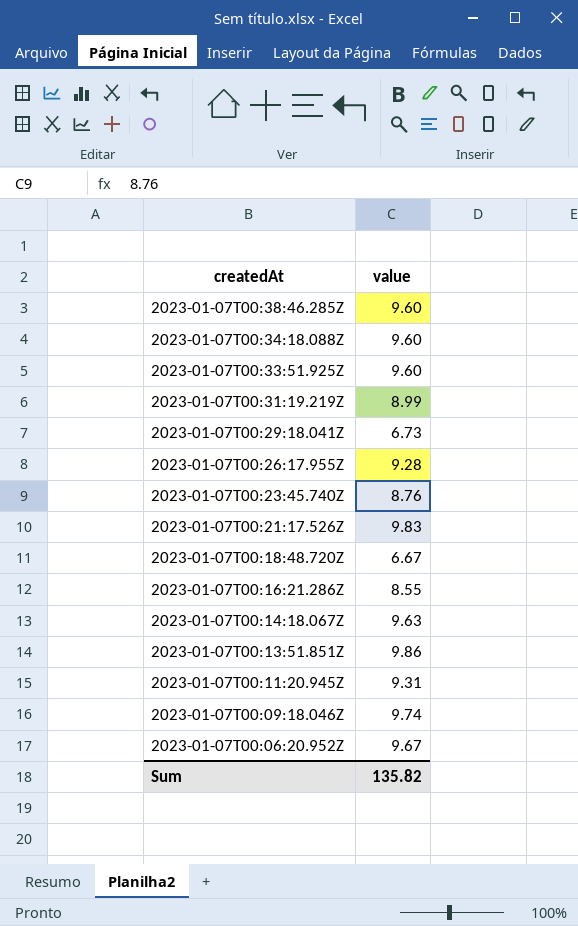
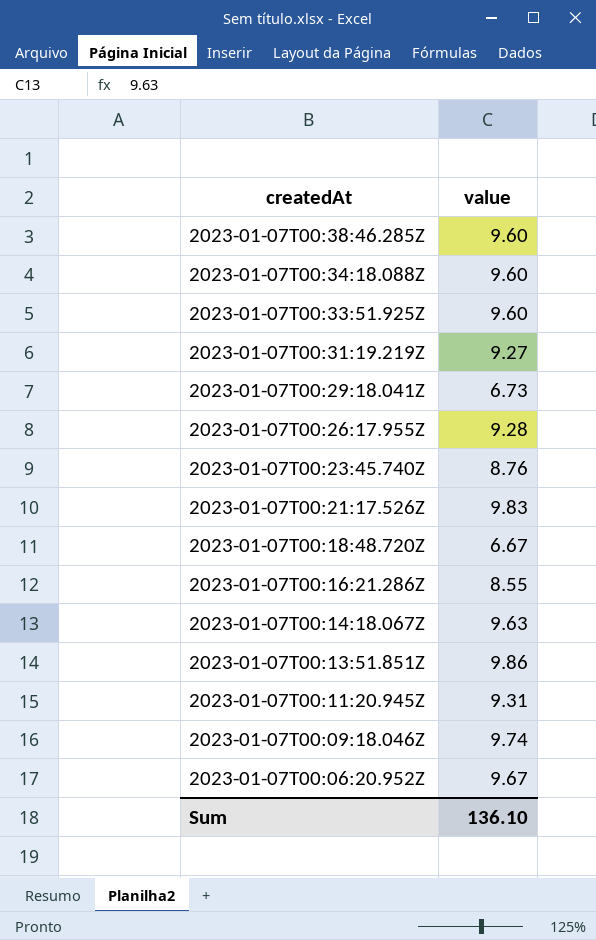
2023-01-07T00:31:19.219Z | value: 8.99 -> 9.27
Sum | value: 135.82 -> 136.10

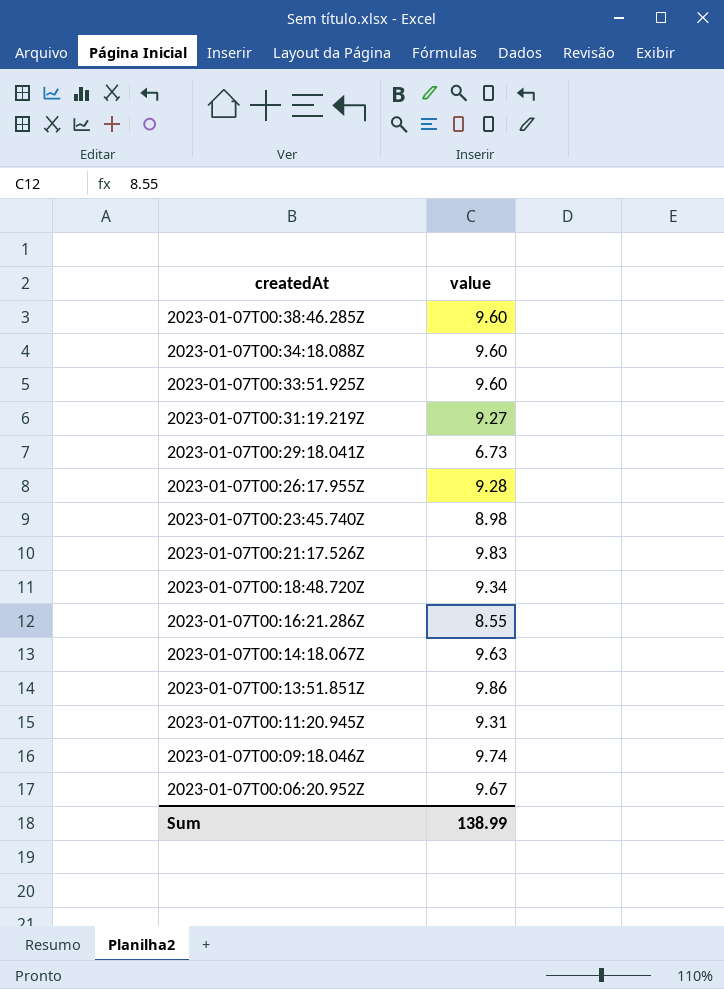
2023-01-07T00:23:45.740Z | value: 8.76 -> 8.98
2023-01-07T00:18:48.720Z | value: 6.67 -> 9.34
Sum | value: 136.10 -> 138.99

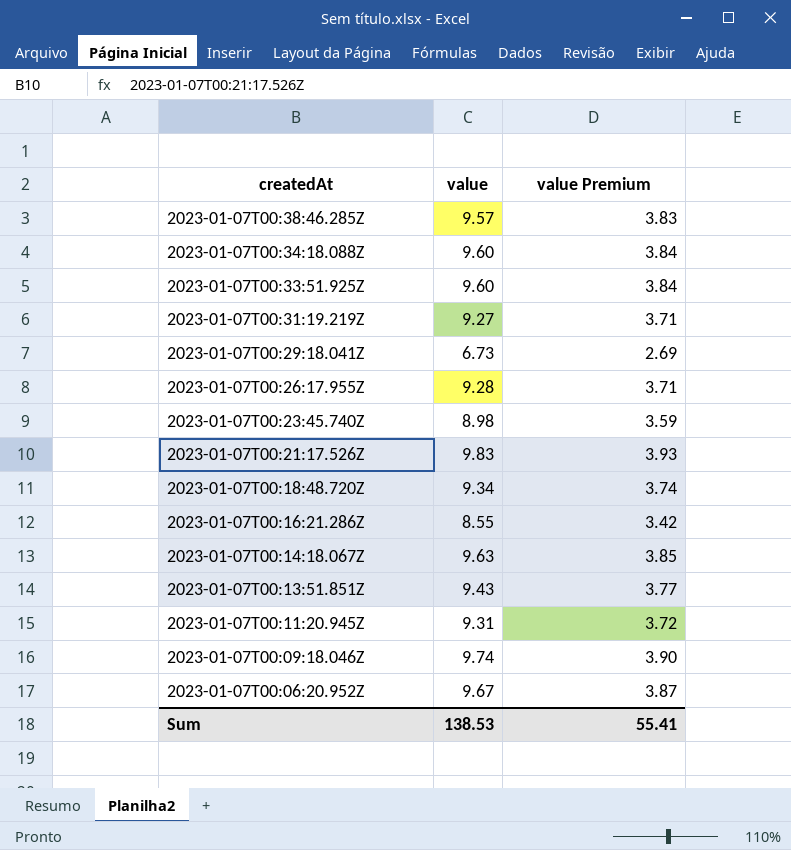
column value Premium | formula: none -> [value] * 0.4
2023-01-07T00:38:46.285Z | value: 9.60 -> 9.57
2023-01-07T00:13:51.851Z | value: 9.86 -> 9.43
Sum | value: 138.99 -> 138.53

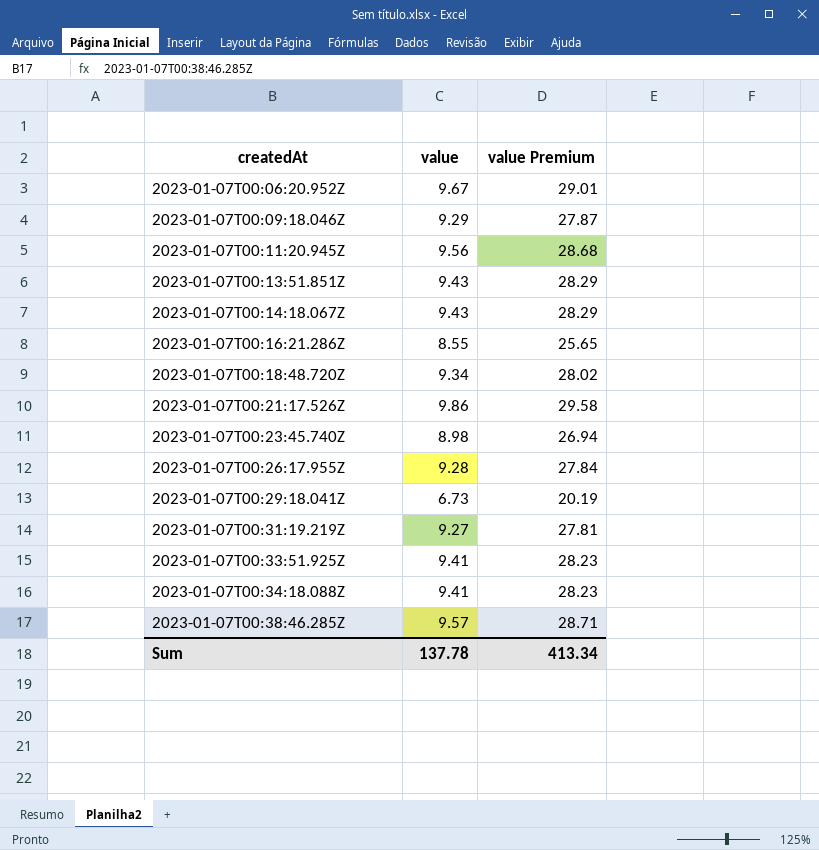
row order: createdAt descending -> createdAt ascending
column value Premium | formula: [value] * 0.4 -> [value] * 3
2023-01-07T00:09:18.046Z | value: 9.74 -> 9.29
2023-01-07T00:11:20.945Z | value: 9.31 -> 9.56
2023-01-07T00:14:18.067Z | value: 9.63 -> 9.43
2023-01-07T00:21:17.526Z | value: 9.83 -> 9.86
2023-01-07T00:33:51.925Z | value: 9.60 -> 9.41
2023-01-07T00:34:18.088Z | value: 9.60 -> 9.41
Sum | value: 138.53 -> 137.78
Sum | value Premium: 55.41 -> 413.34

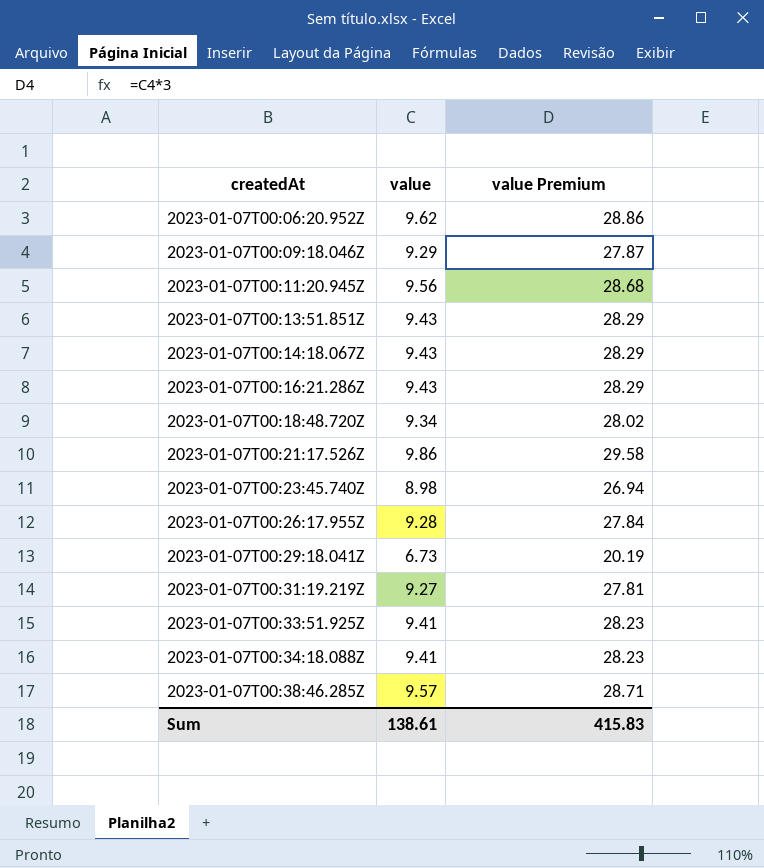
2023-01-07T00:06:20.952Z | value: 9.67 -> 9.62
2023-01-07T00:06:20.952Z | value Premium: 29.01 -> 28.86
2023-01-07T00:16:21.286Z | value: 8.55 -> 9.43
2023-01-07T00:16:21.286Z | value Premium: 25.65 -> 28.29
Sum | value: 137.78 -> 138.61
Sum | value Premium: 413.34 -> 415.83

